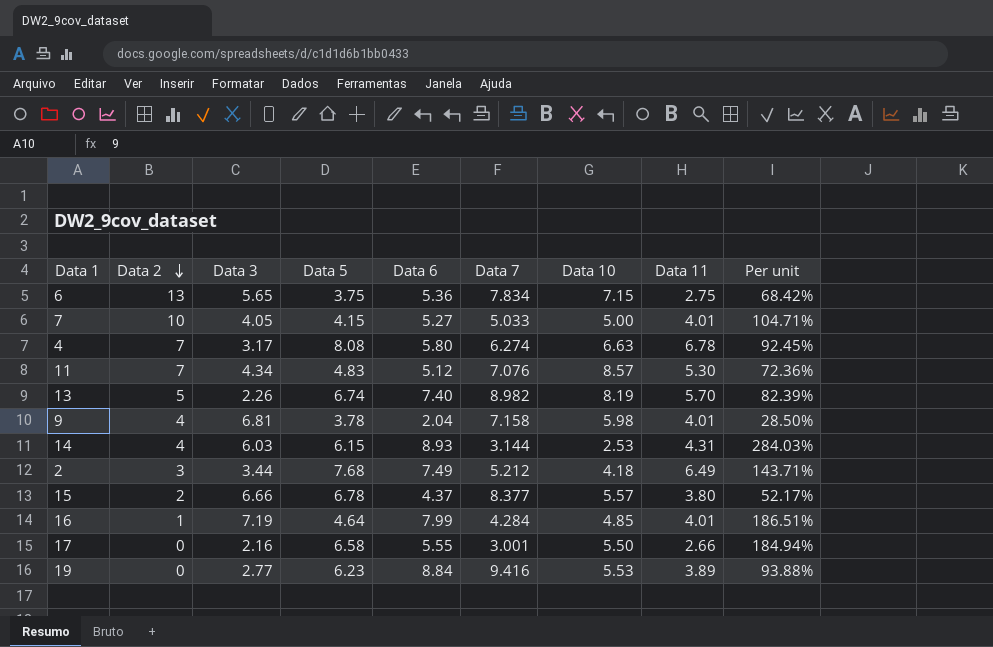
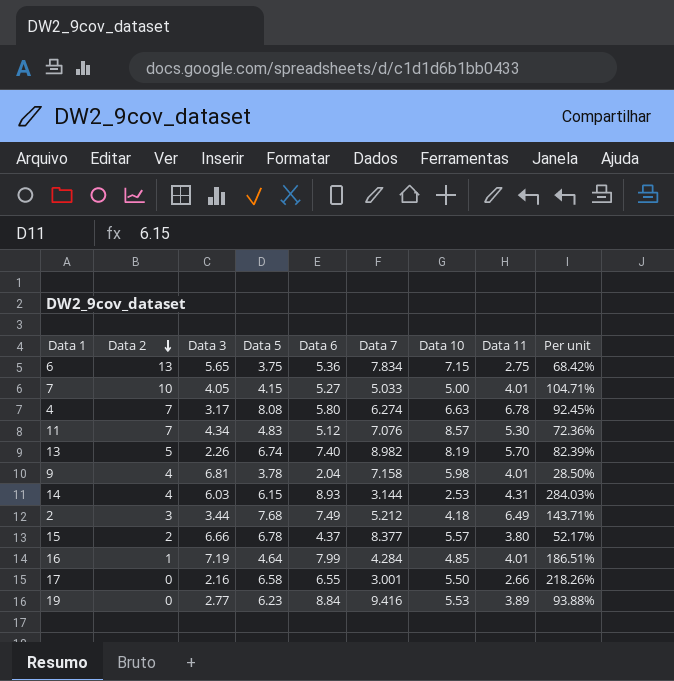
17 | Data 6: 5.55 -> 6.55
17 | Per unit: 184.94% -> 218.26%

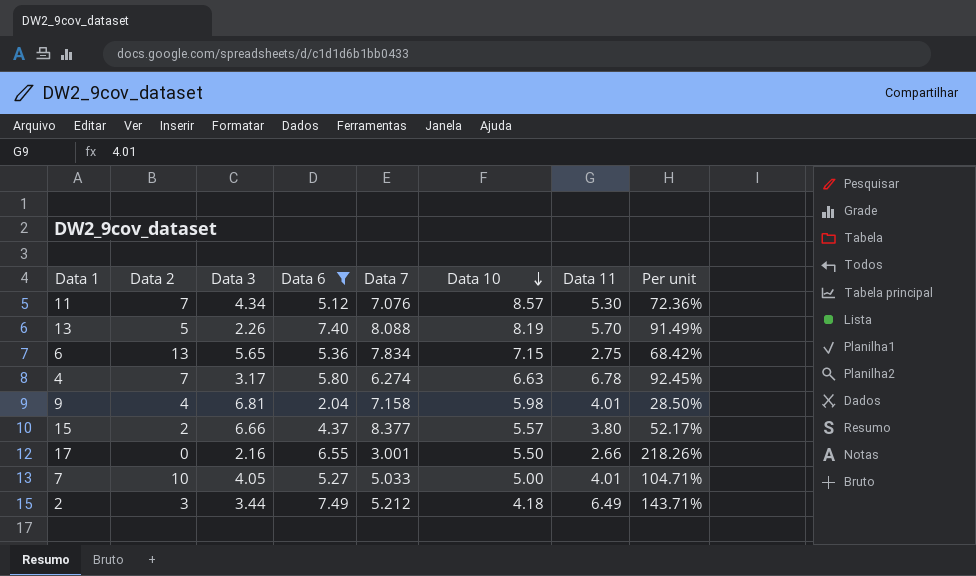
filter: none -> Data 6 <= 7.49
row order: Data 2 descending -> Data 10 descending
column Data 5 | position: 4 -> none
13 | Data 7: 8.982 -> 8.088
13 | Per unit: 82.39% -> 91.49%

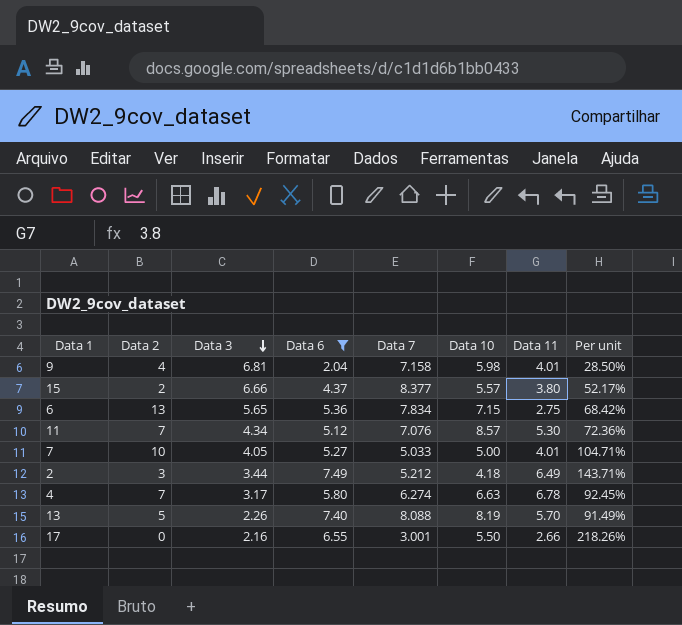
row order: Data 10 descending -> Data 3 descending

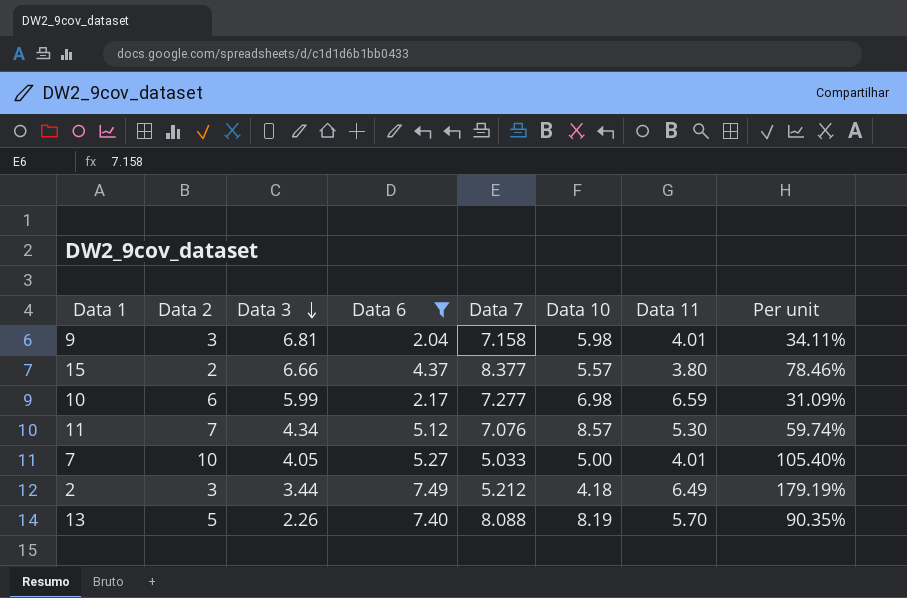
column Per unit | formula: [Data 6] / [Data 7] -> [Data 6] / [Data 10]
row 6: 13 | 5.65 | 5.36 | 7.834 | 7.15 | 2.75 | 68.42% -> none
row 4: 7 | 3.17 | 5.80 | 6.274 | 6.63 | 6.78 | 92.45% -> none
row 17: 0 | 2.16 | 6.55 | 3.001 | 5.50 | 2.66 | 218.26% -> none
9 | Data 2: 4 -> 3
row 10: none -> 6 | 5.99 | 2.17 | 7.277 | 6.98 | 6.59 | 31.09%

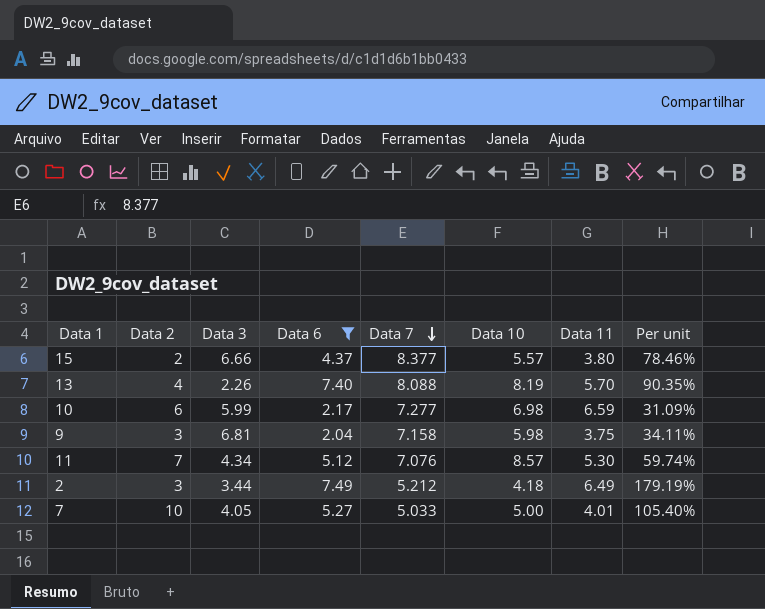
row order: Data 3 descending -> Data 7 descending
13 | Data 2: 5 -> 4
9 | Data 11: 4.01 -> 3.75

